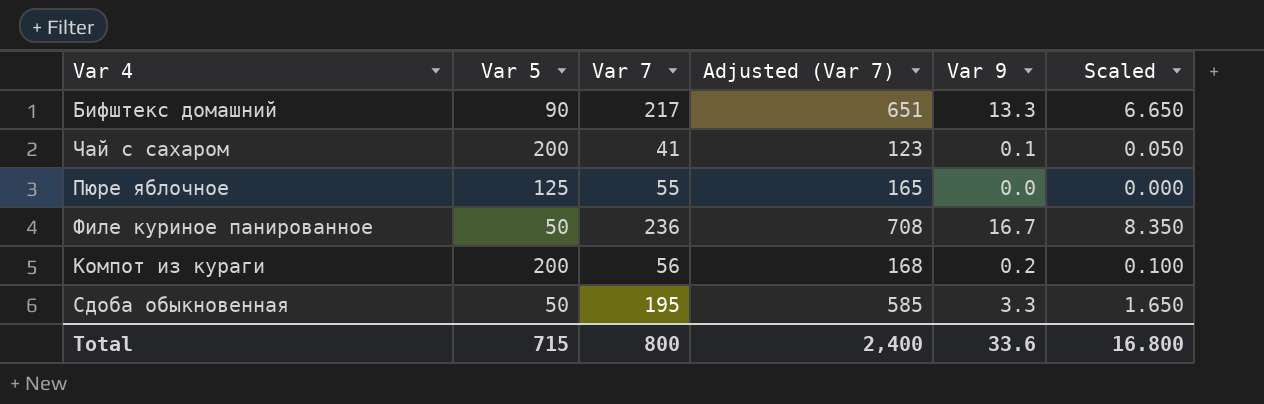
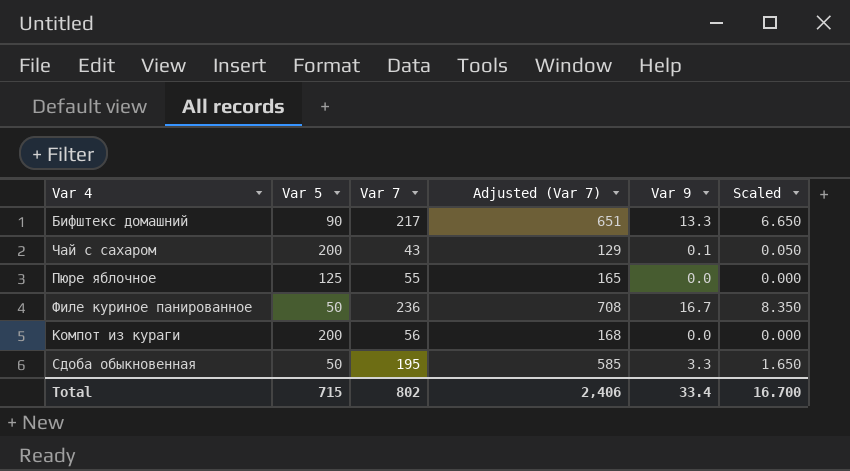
Чай с сахаром | Var 7: 41 -> 43
Чай с сахаром | Adjusted (Var 7): 123 -> 129
Компот из кураги | Var 9: 0.2 -> 0.0
Компот из кураги | Scaled: 0.100 -> 0.000
Total | Var 7: 800 -> 802
Total | Adjusted (Var 7): 2,400 -> 2,406
Total | Var 9: 33.6 -> 33.4
Total | Scaled: 16.800 -> 16.700

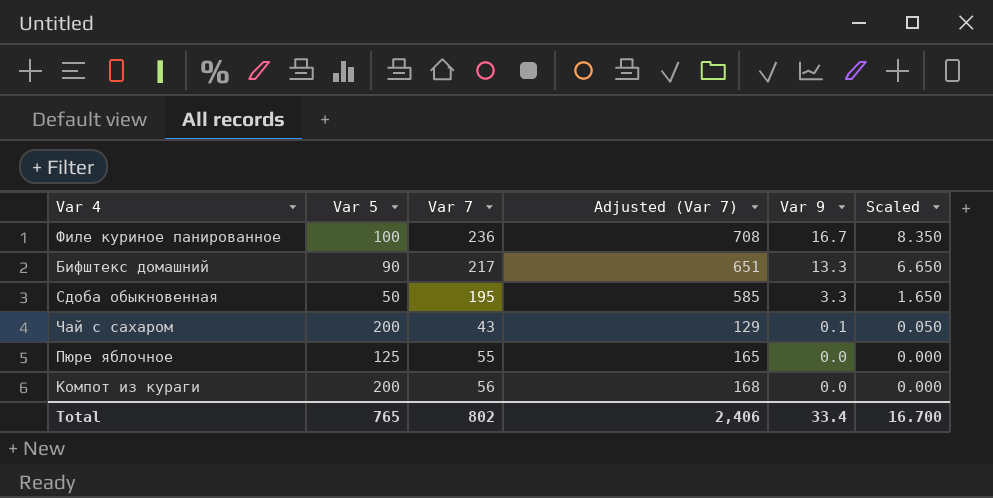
row order: none -> Var 9 descending
Филе куриное панированное | Var 5: 50 -> 100
Total | Var 5: 715 -> 765

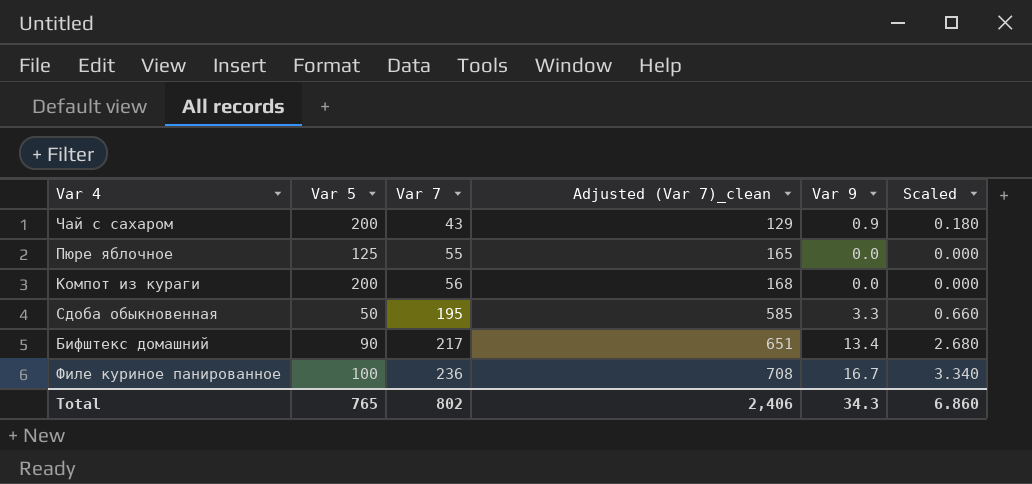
row order: Var 9 descending -> Var 7 ascending
column name: Adjusted (Var 7) -> Adjusted (Var 7)_clean
column Scaled | formula: [Var 9] * 0.5 -> [Var 9] * 0.2
Чай с сахаром | Var 9: 0.1 -> 0.9
Бифштекс домашний | Var 9: 13.3 -> 13.4
Total | Var 9: 33.4 -> 34.3
Total | Scaled: 16.700 -> 6.860

